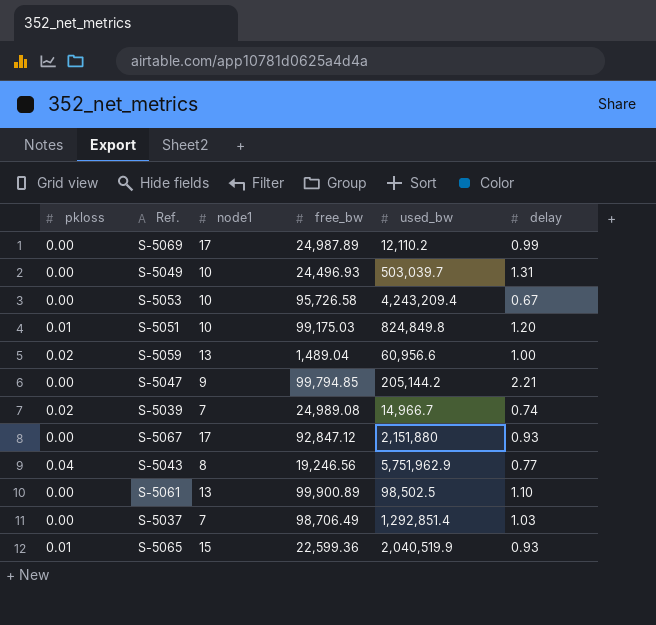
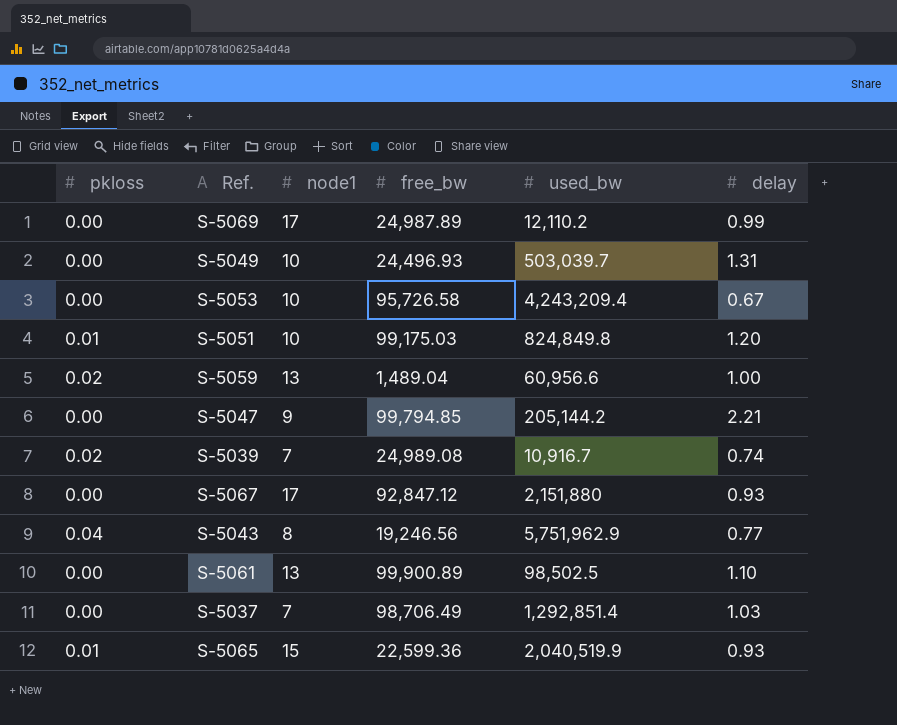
S-5039 | used_bw: 14,966.7 -> 10,916.7

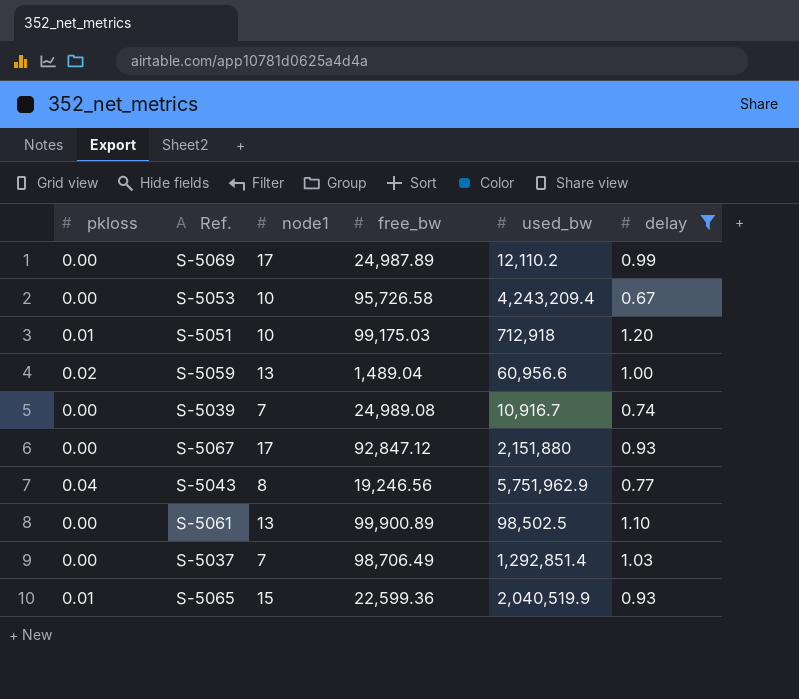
filter: none -> delay <= 1.20
S-5051 | used_bw: 824,849.8 -> 712,918
S-5039 | pkloss: 0.02 -> 0.00

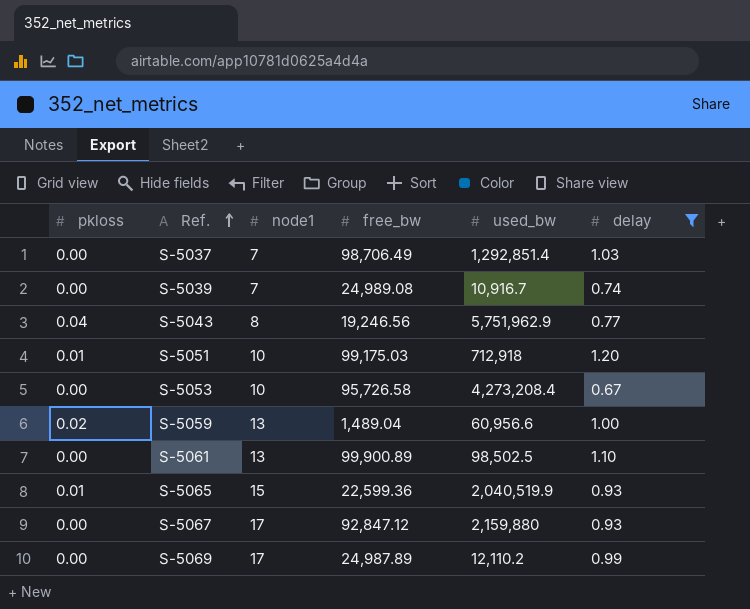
row order: none -> Ref. ascending
S-5053 | used_bw: 4,243,209.4 -> 4,273,208.4
S-5067 | used_bw: 2,151,880 -> 2,159,880

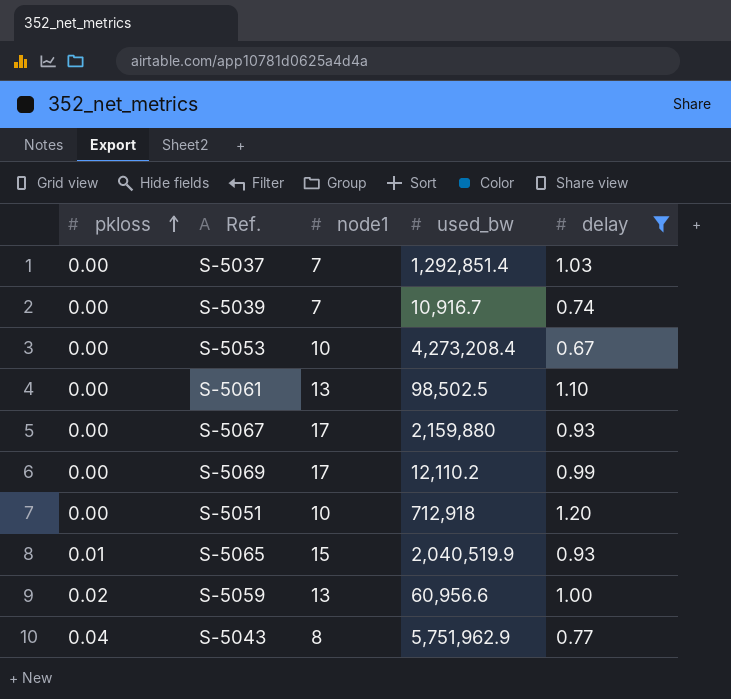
row order: Ref. ascending -> pkloss ascending
column free_bw | position: 4 -> none
S-5051 | pkloss: 0.01 -> 0.00

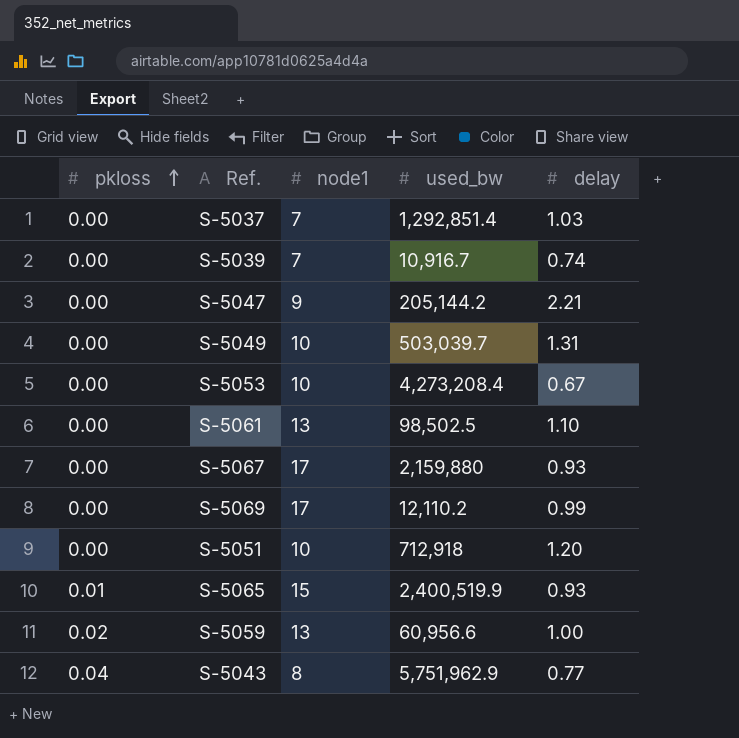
filter: delay <= 1.20 -> none
S-5065 | used_bw: 2,040,519.9 -> 2,400,519.9

